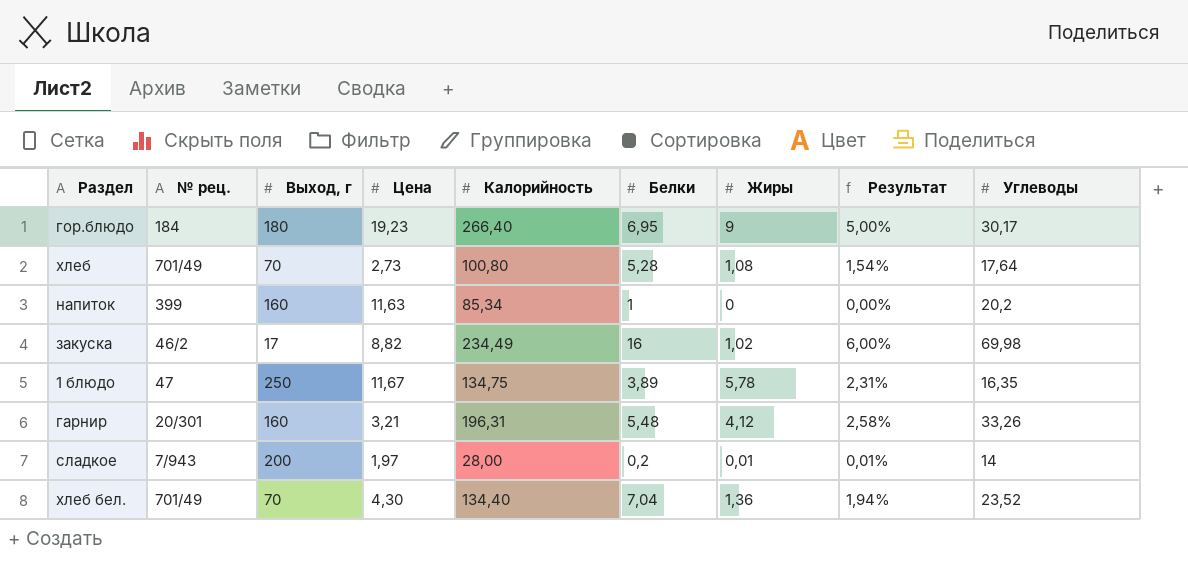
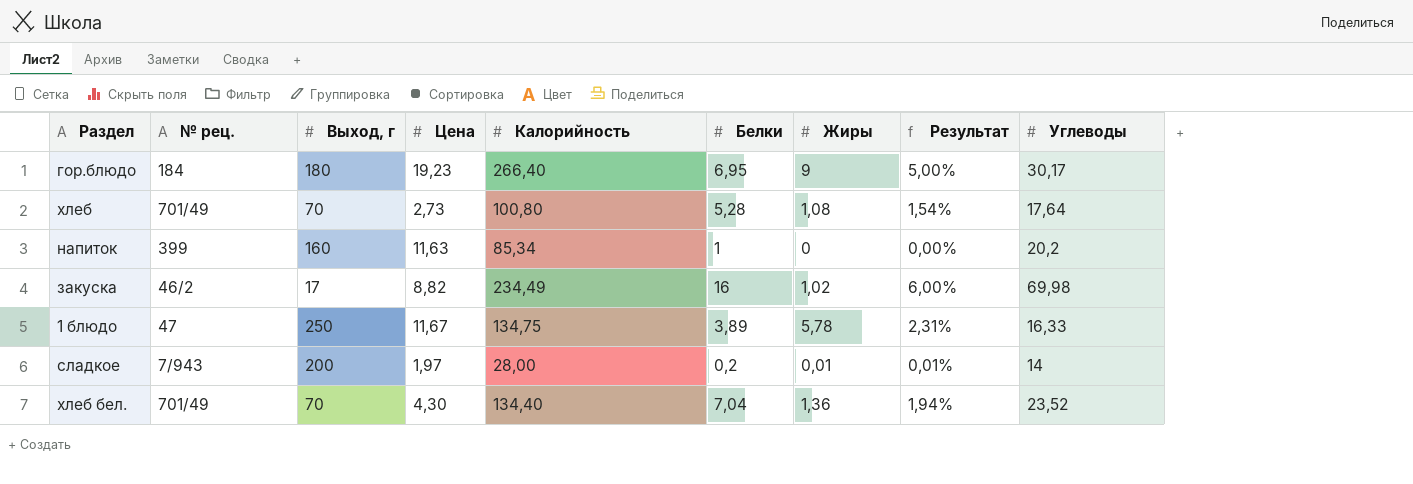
row гарнир: 20/301 | 160 | 3,21 | 196,31 | 5,48 | 4,12 | 2,58% | 33,26 -> none
1 блюдо | Углеводы: 16,35 -> 16,33

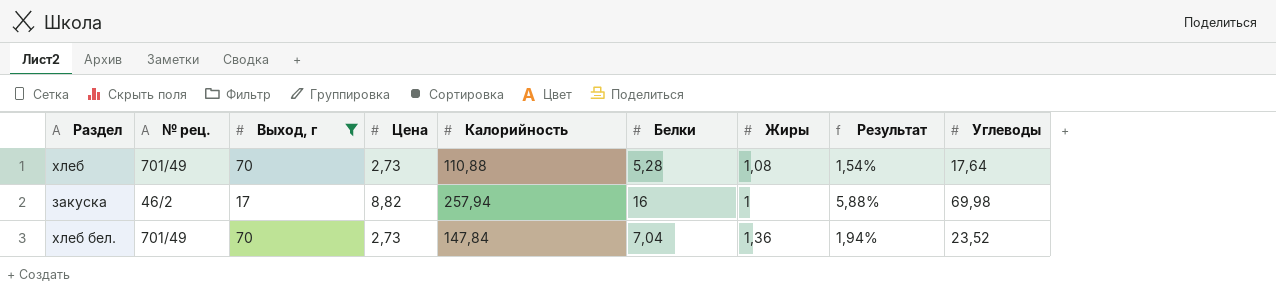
filter: none -> Выход, г <= 70
хлеб | Калорийность: 100,80 -> 110,88
закуска | Калорийность: 234,49 -> 257,94
закуска | Жиры: 1,02 -> 1
закуска | Результат: 6,00% -> 5,88%
хлеб бел. | Цена: 4,30 -> 2,73
хлеб бел. | Калорийность: 134,40 -> 147,84

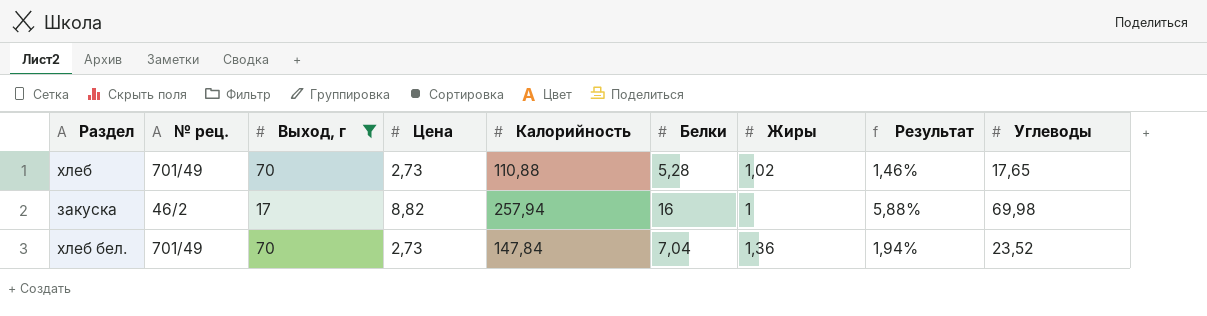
хлеб | Жиры: 1,08 -> 1,02
хлеб | Результат: 1,54% -> 1,46%
хлеб | Углеводы: 17,64 -> 17,65

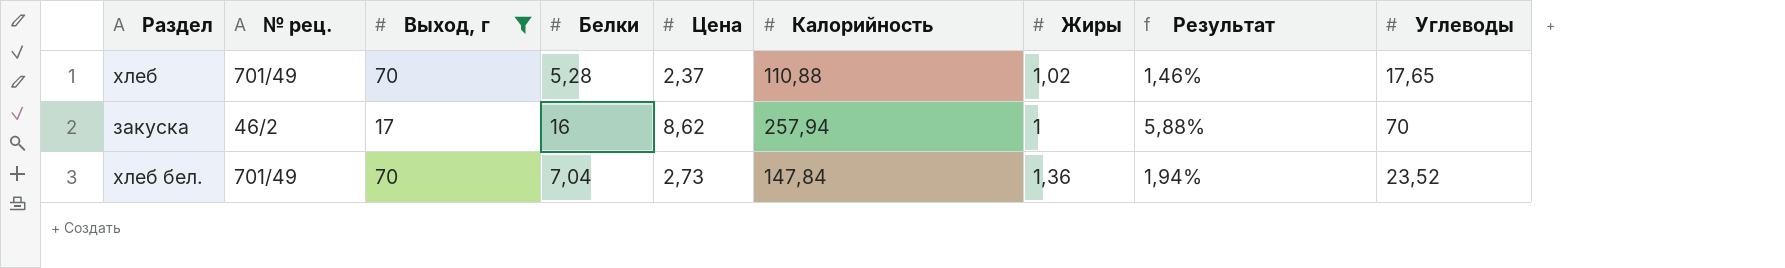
column Белки | position: 6 -> 4
хлеб | Цена: 2,73 -> 2,37
закуска | Цена: 8,82 -> 8,62
закуска | Углеводы: 69,98 -> 70

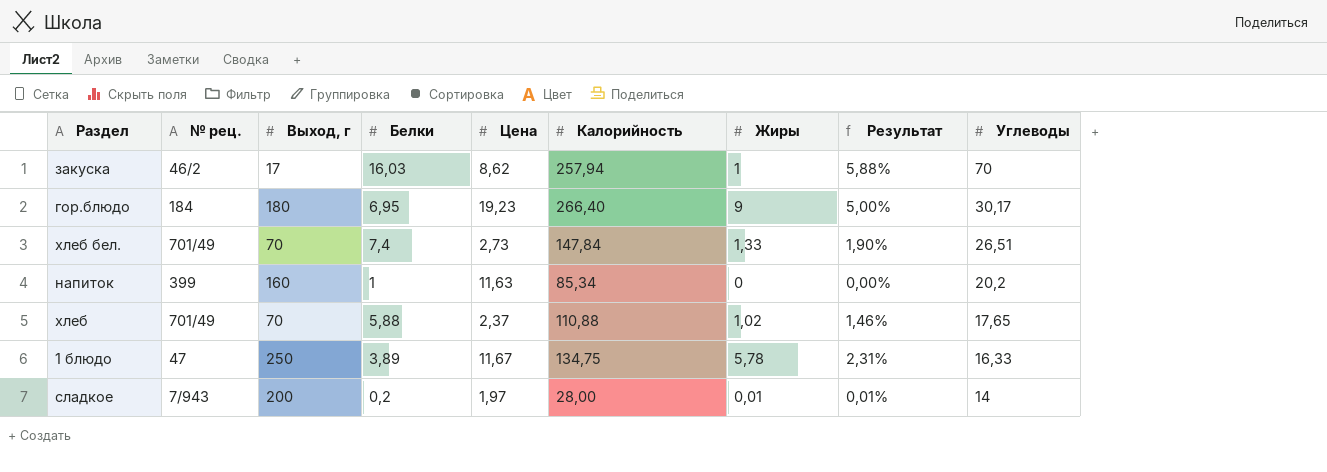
filter: Выход, г <= 70 -> none
row order: none -> Углеводы descending
закуска | Белки: 16 -> 16,03
хлеб бел. | Белки: 7,04 -> 7,4
хлеб бел. | Жиры: 1,36 -> 1,33
хлеб бел. | Результат: 1,94% -> 1,90%
хлеб бел. | Углеводы: 23,52 -> 26,51
хлеб | Белки: 5,28 -> 5,88

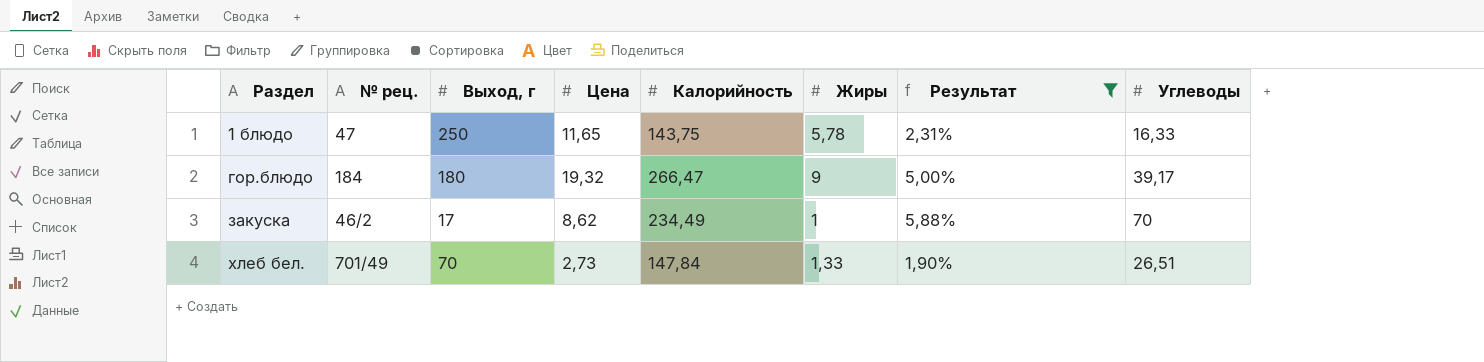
filter: none -> Результат >= 1,90%
row order: Углеводы descending -> Раздел ascending
column Белки | position: 4 -> none
1 блюдо | Цена: 11,67 -> 11,65
1 блюдо | Калорийность: 134,75 -> 143,75
гор.блюдо | Цена: 19,23 -> 19,32
гор.блюдо | Калорийность: 266,40 -> 266,47
гор.блюдо | Углеводы: 30,17 -> 39,17
закуска | Калорийность: 257,94 -> 234,49

